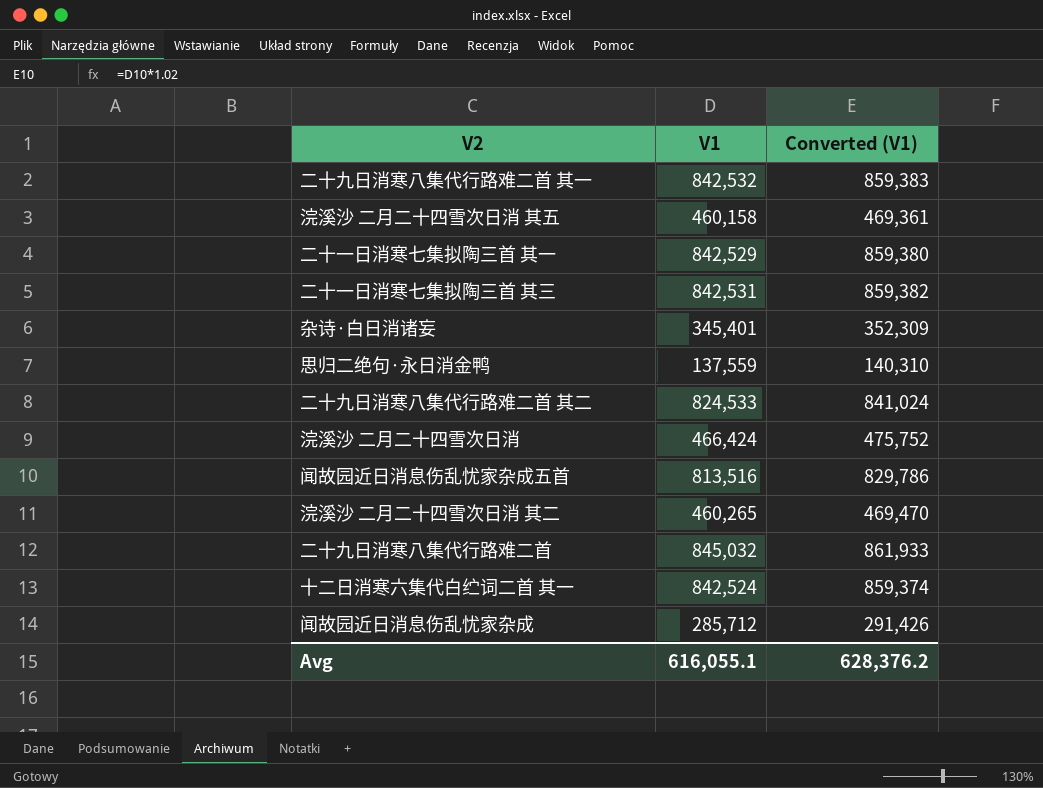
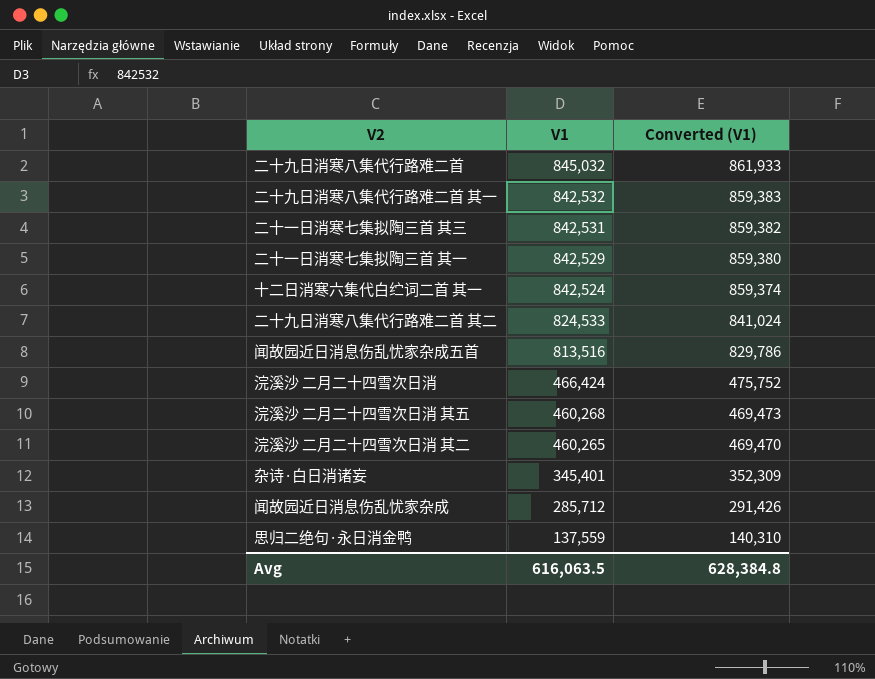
row order: none -> V1 descending
浣溪沙 二月二十四雪次日消 其五 | V1: 460,158 -> 460,268
浣溪沙 二月二十四雪次日消 其五 | Converted (V1): 469,361 -> 469,473
Avg | V1: 616,055.1 -> 616,063.5
Avg | Converted (V1): 628,376.2 -> 628,384.8

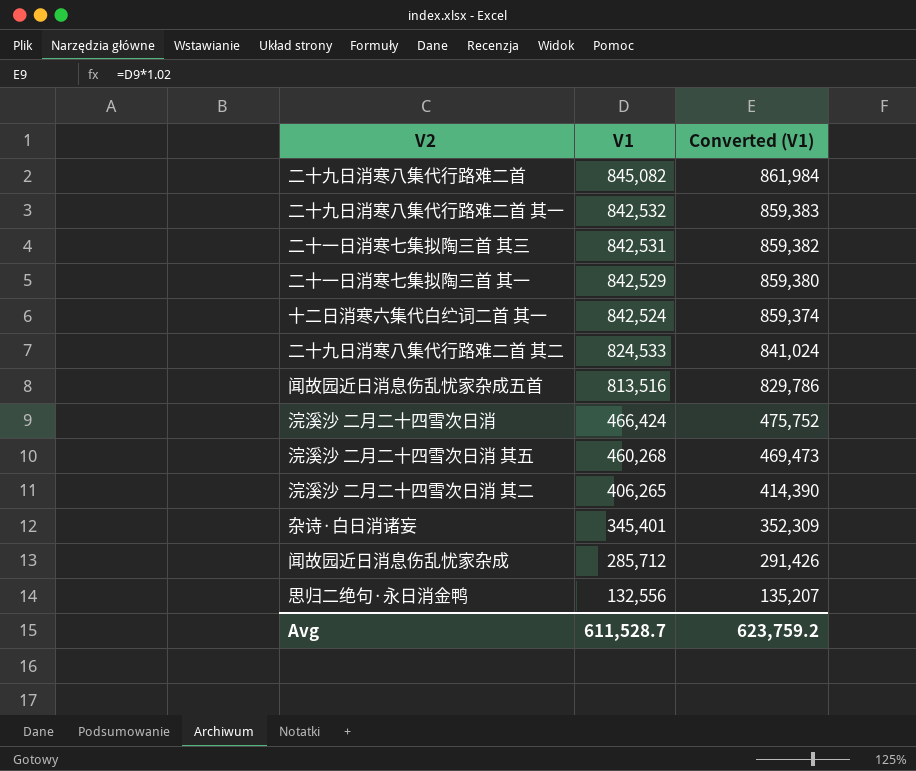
二十九日消寒八集代行路难二首 | V1: 845,032 -> 845,082
二十九日消寒八集代行路难二首 | Converted (V1): 861,933 -> 861,984
浣溪沙 二月二十四雪次日消 其二 | V1: 460,265 -> 406,265
浣溪沙 二月二十四雪次日消 其二 | Converted (V1): 469,470 -> 414,390
思归二绝句·永日消金鸭 | V1: 137,559 -> 132,556
思归二绝句·永日消金鸭 | Converted (V1): 140,310 -> 135,207
Avg | V1: 616,063.5 -> 611,528.7
Avg | Converted (V1): 628,384.8 -> 623,759.2

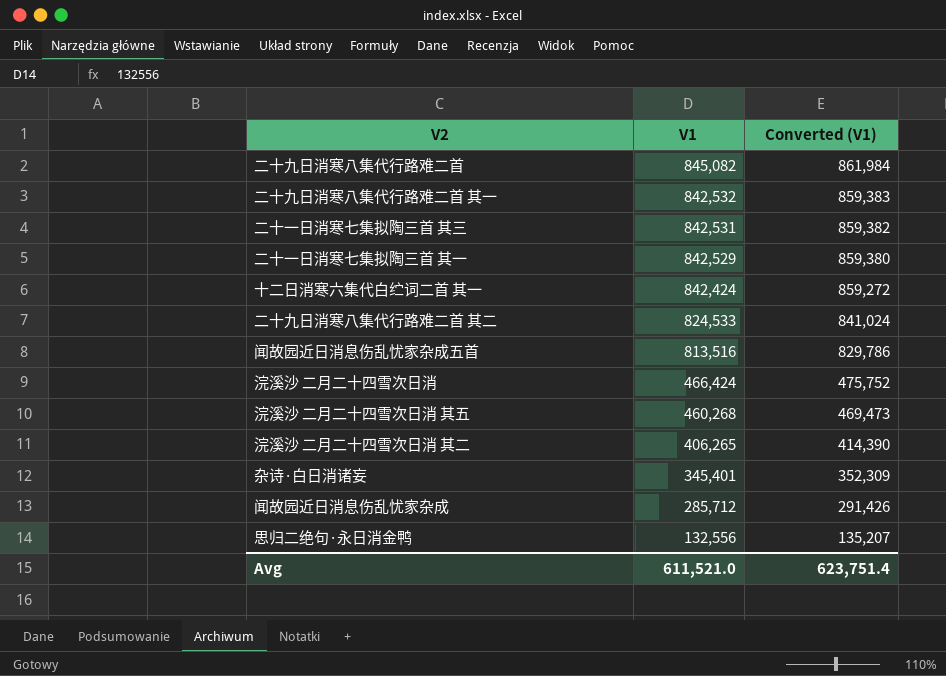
十二日消寒六集代白纻词二首 其一 | V1: 842,524 -> 842,424
十二日消寒六集代白纻词二首 其一 | Converted (V1): 859,374 -> 859,272
Avg | V1: 611,528.7 -> 611,521.0
Avg | Converted (V1): 623,759.2 -> 623,751.4

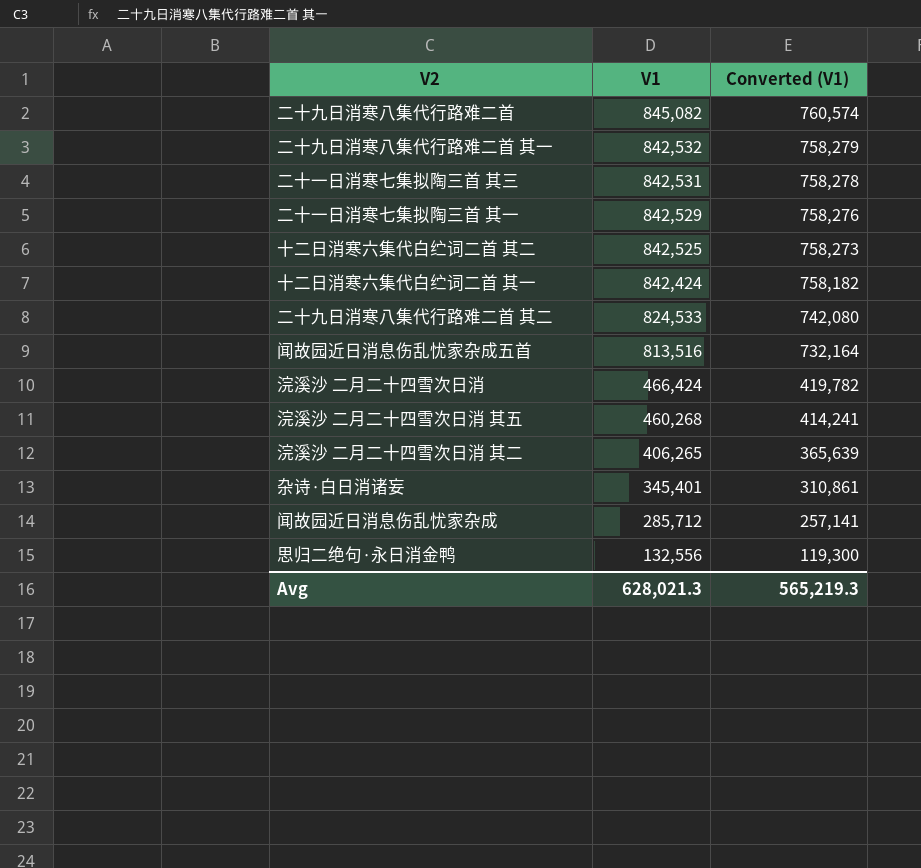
column Converted (V1) | formula: [V1] * 1.02 -> [V1] * 0.9
row 十二日消寒六集代白纻词二首 其二: none -> 842,525 | 758,273
Avg | V1: 611,521.0 -> 628,021.3
Avg | Converted (V1): 623,751.4 -> 565,219.3

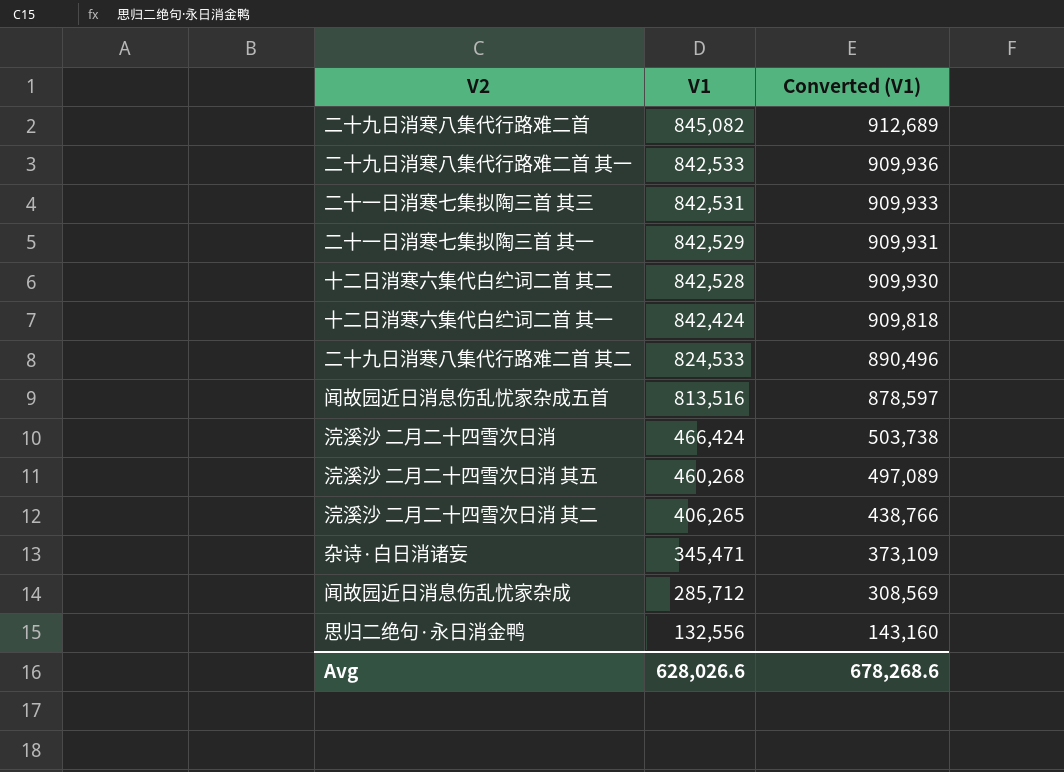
column Converted (V1) | formula: [V1] * 0.9 -> [V1] * 1.08
二十九日消寒八集代行路难二首 其一 | V1: 842,532 -> 842,533
十二日消寒六集代白纻词二首 其二 | V1: 842,525 -> 842,528
杂诗·白日消诸妄 | V1: 345,401 -> 345,471
Avg | V1: 628,021.3 -> 628,026.6
Avg | Converted (V1): 565,219.3 -> 678,268.6

